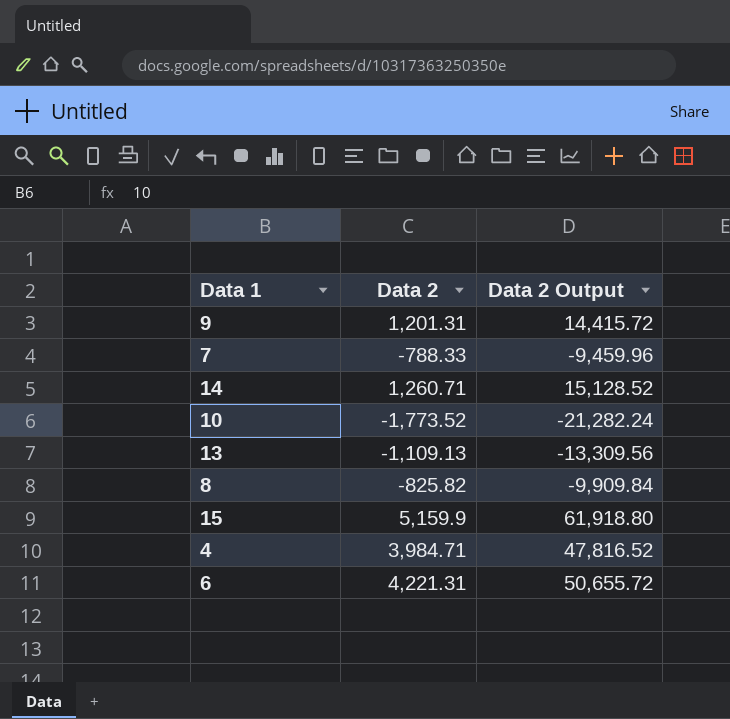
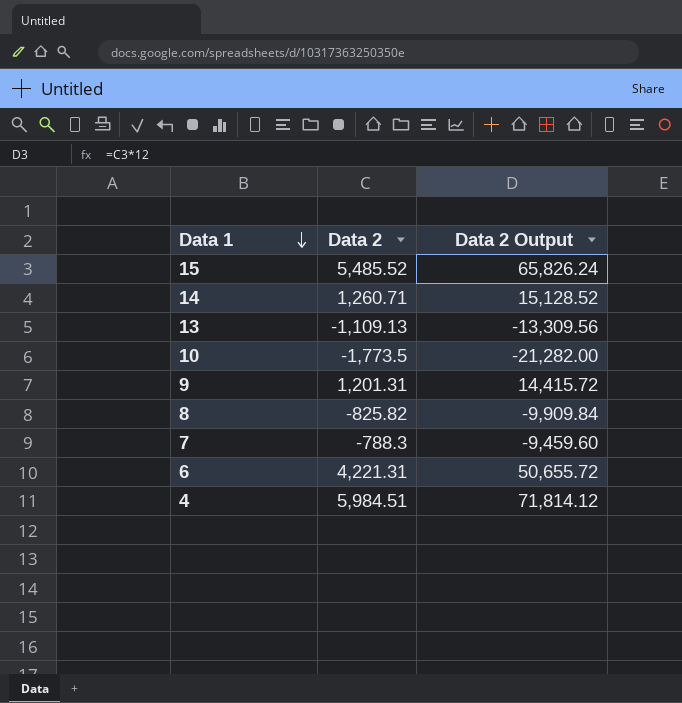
row order: none -> Data 1 descending
15 | Data 2: 5,159.9 -> 5,485.52
15 | Data 2 Output: 61,918.80 -> 65,826.24
10 | Data 2: -1,773.52 -> -1,773.5
10 | Data 2 Output: -21,282.24 -> -21,282.00
7 | Data 2: -788.33 -> -788.3
7 | Data 2 Output: -9,459.96 -> -9,459.60
4 | Data 2: 3,984.71 -> 5,984.51
4 | Data 2 Output: 47,816.52 -> 71,814.12

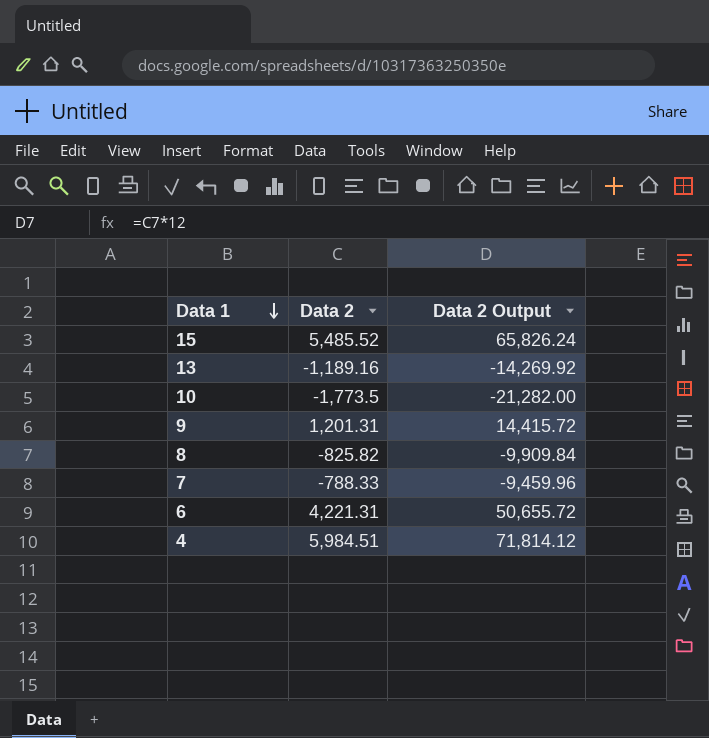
row 14: 1,260.71 | 15,128.52 -> none
13 | Data 2: -1,109.13 -> -1,189.16
13 | Data 2 Output: -13,309.56 -> -14,269.92
7 | Data 2: -788.3 -> -788.33
7 | Data 2 Output: -9,459.60 -> -9,459.96

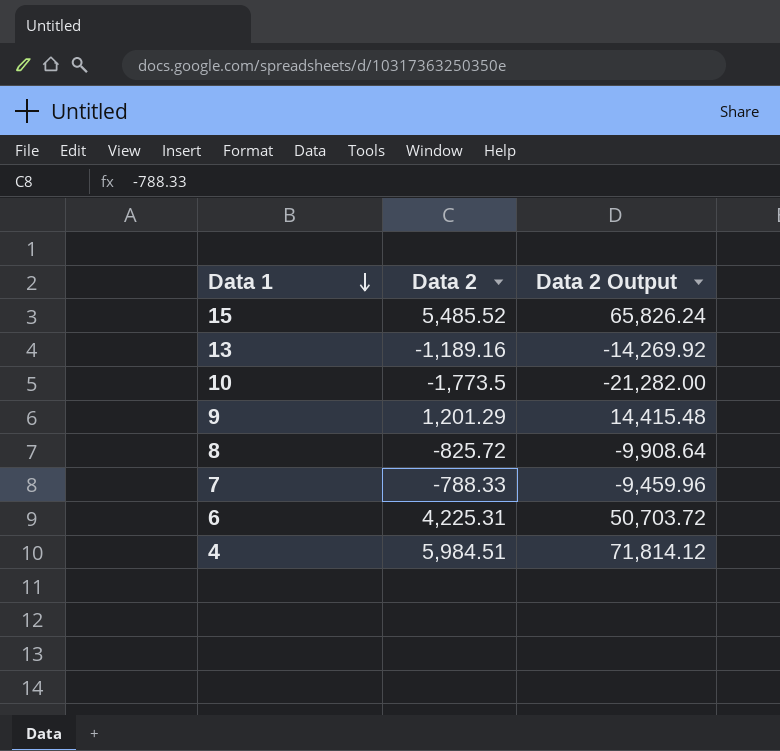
9 | Data 2: 1,201.31 -> 1,201.29
9 | Data 2 Output: 14,415.72 -> 14,415.48
8 | Data 2: -825.82 -> -825.72
8 | Data 2 Output: -9,909.84 -> -9,908.64
6 | Data 2: 4,221.31 -> 4,225.31
6 | Data 2 Output: 50,655.72 -> 50,703.72

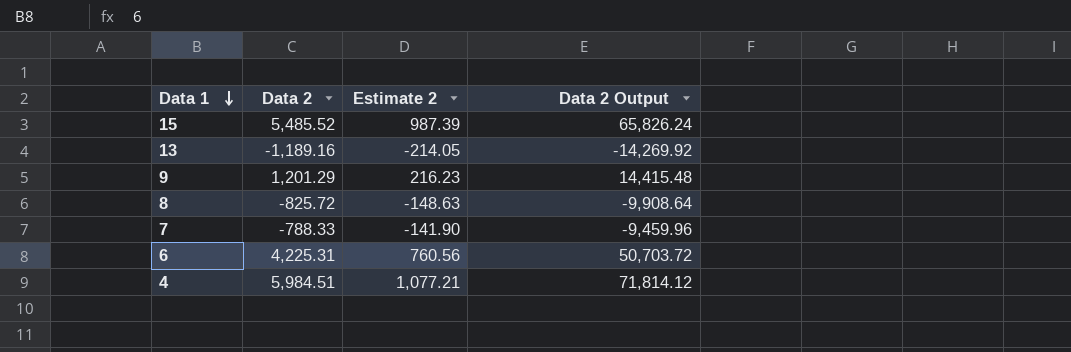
column Estimate 2 | formula: none -> [Data 2] * 0.18
row 10: -1,773.5 | -21,282.00 -> none

